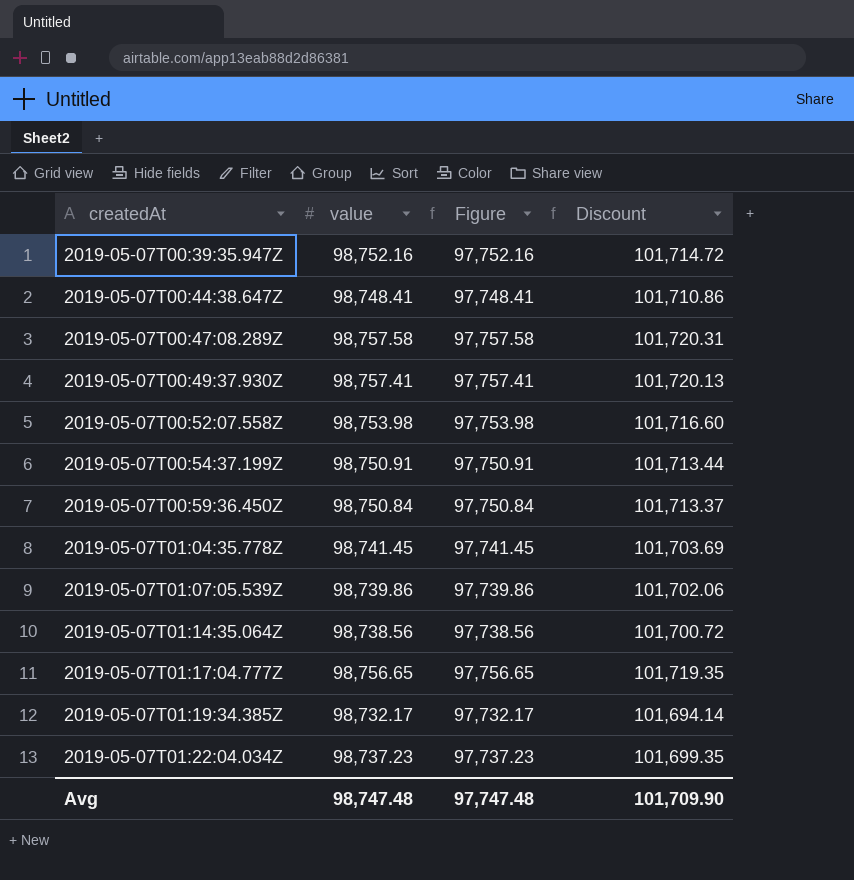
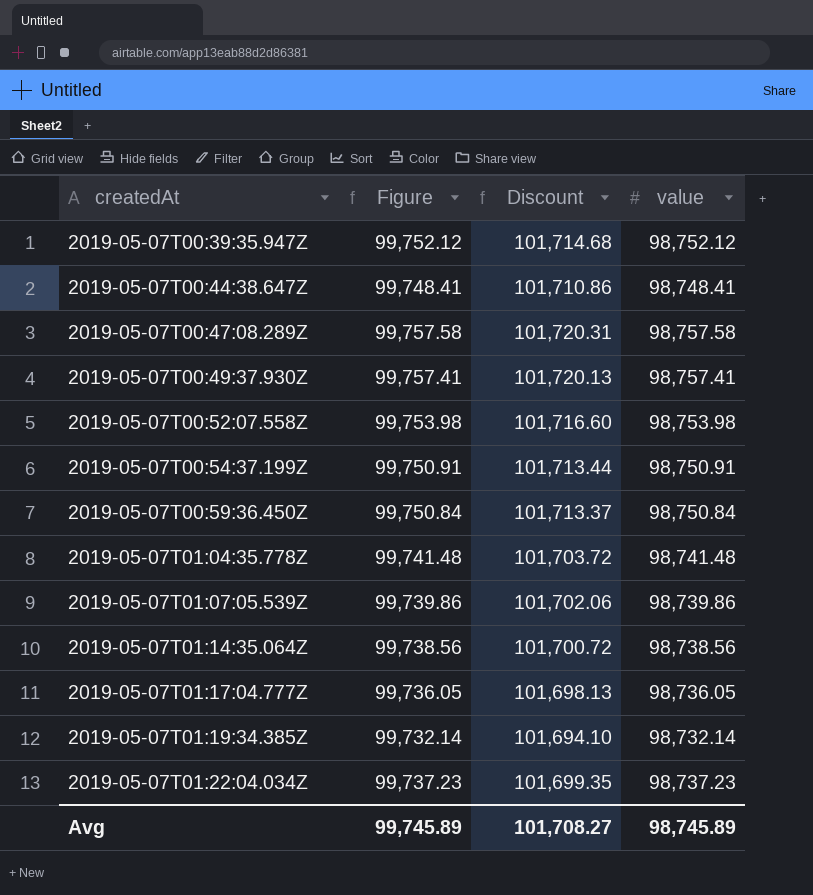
column Figure | formula: [value] - 1000 -> [value] + 1000
column value | position: 2 -> 4
2019-05-07T00:39:35.947Z | Discount: 101,714.72 -> 101,714.68
2019-05-07T00:39:35.947Z | value: 98,752.16 -> 98,752.12
2019-05-07T01:04:35.778Z | Discount: 101,703.69 -> 101,703.72
2019-05-07T01:04:35.778Z | value: 98,741.45 -> 98,741.48
2019-05-07T01:17:04.777Z | Discount: 101,719.35 -> 101,698.13
2019-05-07T01:17:04.777Z | value: 98,756.65 -> 98,736.05
2019-05-07T01:19:34.385Z | Discount: 101,694.14 -> 101,694.10
2019-05-07T01:19:34.385Z | value: 98,732.17 -> 98,732.14
Avg | Figure: 97,747.48 -> 99,745.89
Avg | Discount: 101,709.90 -> 101,708.27
Avg | value: 98,747.48 -> 98,745.89

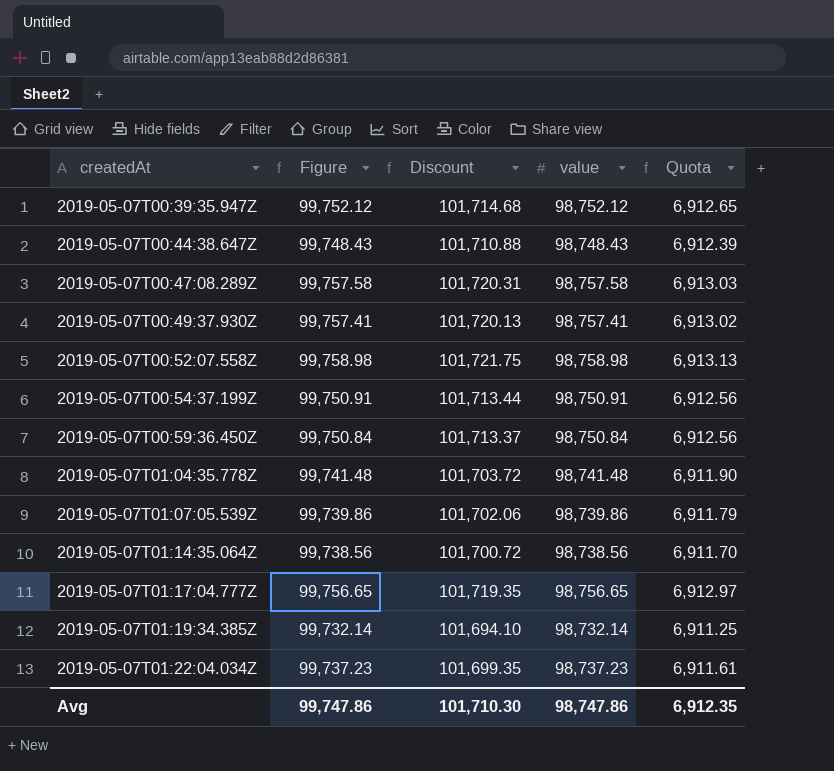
column Quota | formula: none -> [value] * 0.07
2019-05-07T00:44:38.647Z | Figure: 99,748.41 -> 99,748.43
2019-05-07T00:44:38.647Z | Discount: 101,710.86 -> 101,710.88
2019-05-07T00:44:38.647Z | value: 98,748.41 -> 98,748.43
2019-05-07T00:52:07.558Z | Figure: 99,753.98 -> 99,758.98
2019-05-07T00:52:07.558Z | Discount: 101,716.60 -> 101,721.75
2019-05-07T00:52:07.558Z | value: 98,753.98 -> 98,758.98
2019-05-07T01:17:04.777Z | Figure: 99,736.05 -> 99,756.65
2019-05-07T01:17:04.777Z | Discount: 101,698.13 -> 101,719.35
2019-05-07T01:17:04.777Z | value: 98,736.05 -> 98,756.65
Avg | Figure: 99,745.89 -> 99,747.86
Avg | Discount: 101,708.27 -> 101,710.30
Avg | value: 98,745.89 -> 98,747.86

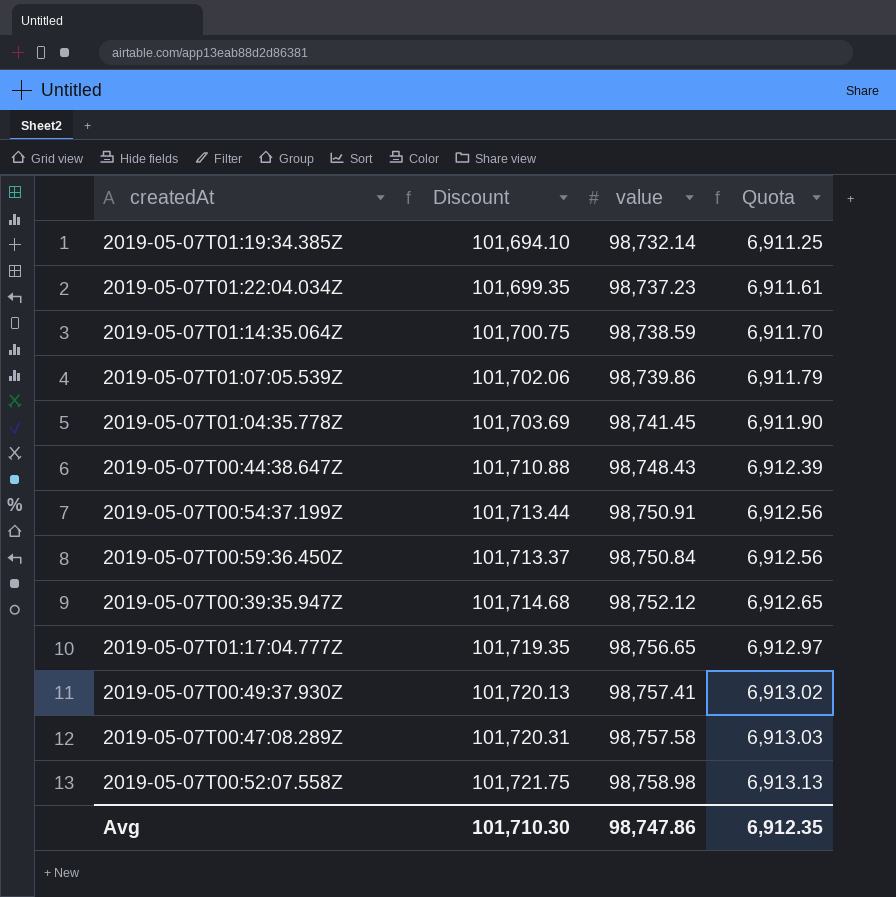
row order: createdAt ascending -> Quota ascending
column Figure | formula: [value] + 1000 -> none
2019-05-07T01:14:35.064Z | Discount: 101,700.72 -> 101,700.75
2019-05-07T01:14:35.064Z | value: 98,738.56 -> 98,738.59
2019-05-07T01:04:35.778Z | Discount: 101,703.72 -> 101,703.69
2019-05-07T01:04:35.778Z | value: 98,741.48 -> 98,741.45

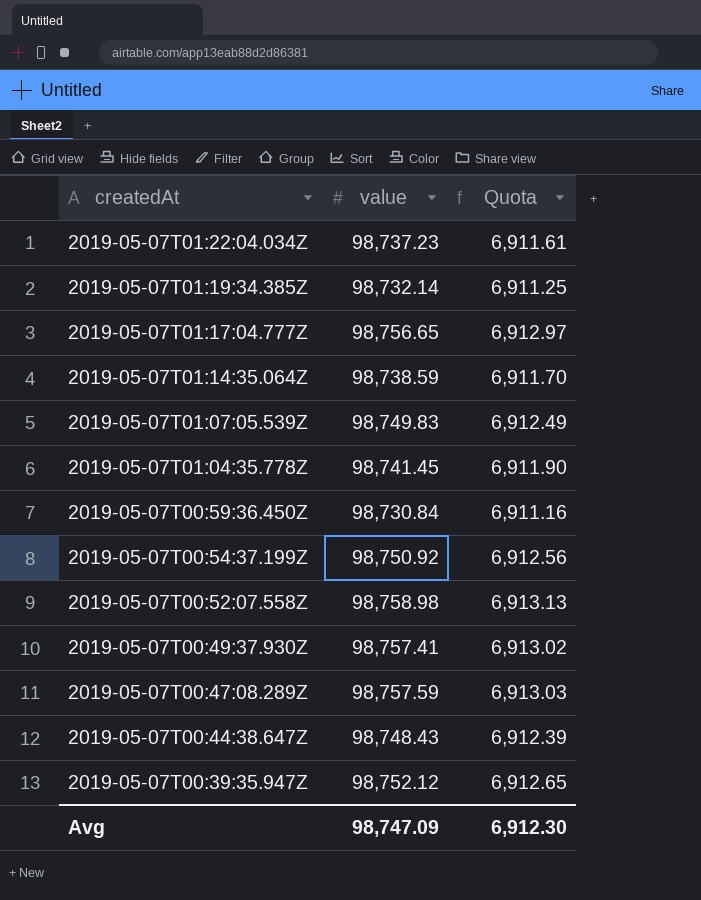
row order: Quota ascending -> createdAt descending
column Discount | formula: [value] * 1.03 -> none
2019-05-07T01:07:05.539Z | value: 98,739.86 -> 98,749.83
2019-05-07T01:07:05.539Z | Quota: 6,911.79 -> 6,912.49
2019-05-07T00:59:36.450Z | value: 98,750.84 -> 98,730.84
2019-05-07T00:59:36.450Z | Quota: 6,912.56 -> 6,911.16
2019-05-07T00:54:37.199Z | value: 98,750.91 -> 98,750.92
2019-05-07T00:47:08.289Z | value: 98,757.58 -> 98,757.59
Avg | value: 98,747.86 -> 98,747.09
Avg | Quota: 6,912.35 -> 6,912.30

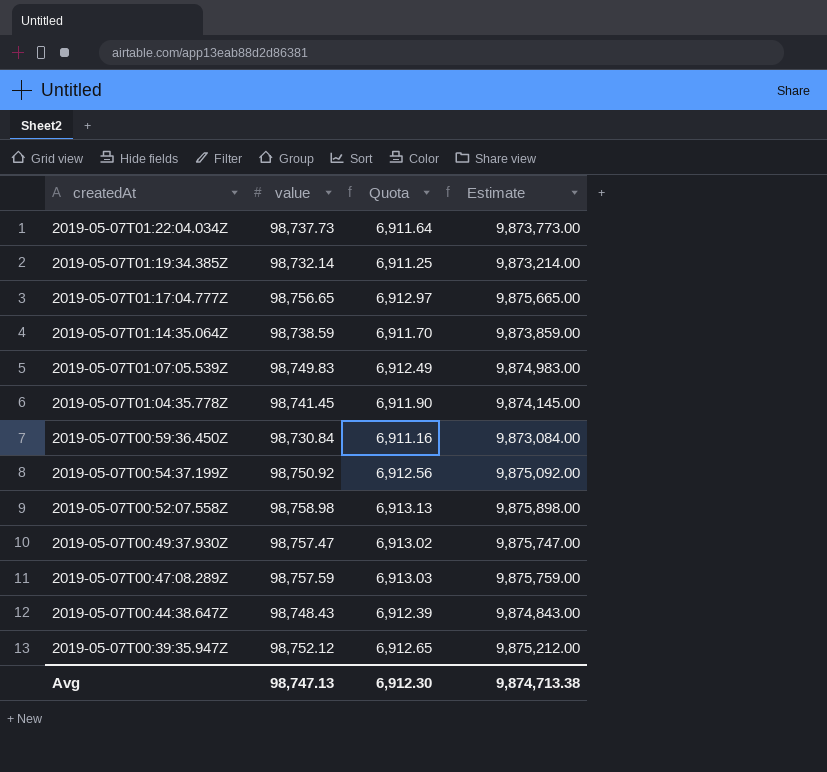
column Estimate | formula: none -> [value] * 100
2019-05-07T01:22:04.034Z | value: 98,737.23 -> 98,737.73
2019-05-07T01:22:04.034Z | Quota: 6,911.61 -> 6,911.64
2019-05-07T00:49:37.930Z | value: 98,757.41 -> 98,757.47
Avg | value: 98,747.09 -> 98,747.13

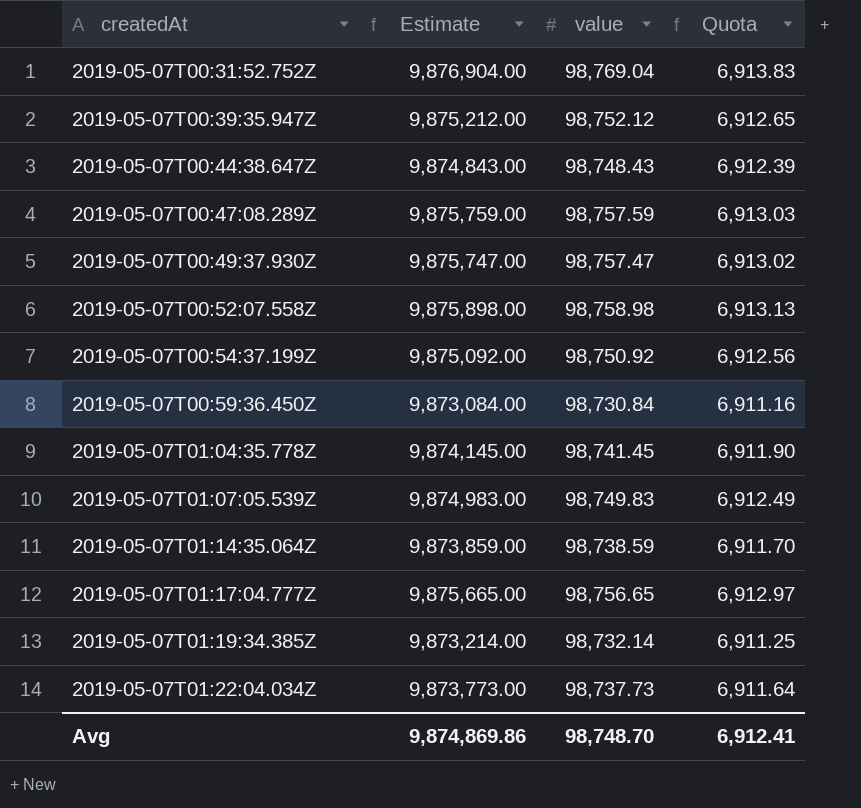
row order: createdAt descending -> createdAt ascending
column Estimate | position: 4 -> 2
row 2019-05-07T00:31:52.752Z: none -> 9,876,904.00 | 98,769.04 | 6,913.83
Avg | Estimate: 9,874,713.38 -> 9,874,869.86
Avg | value: 98,747.13 -> 98,748.70
Avg | Quota: 6,912.30 -> 6,912.41

